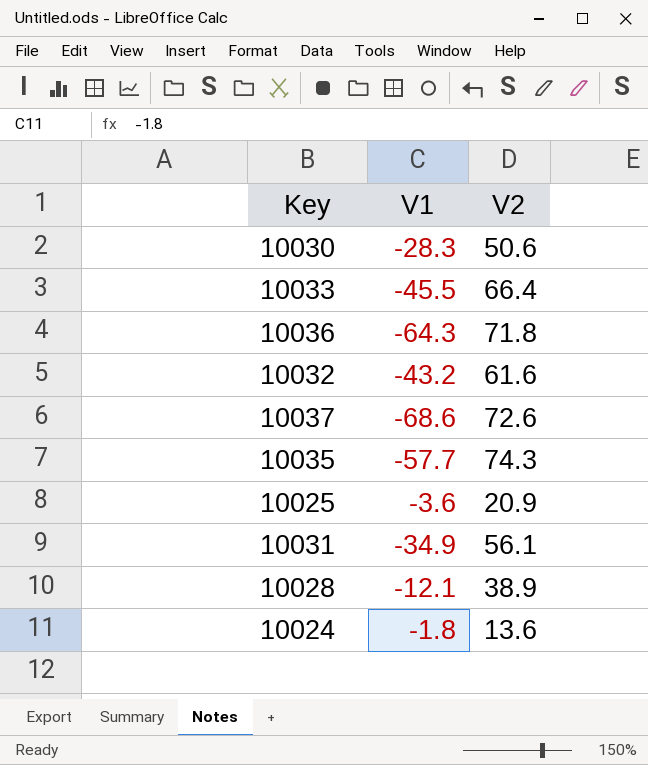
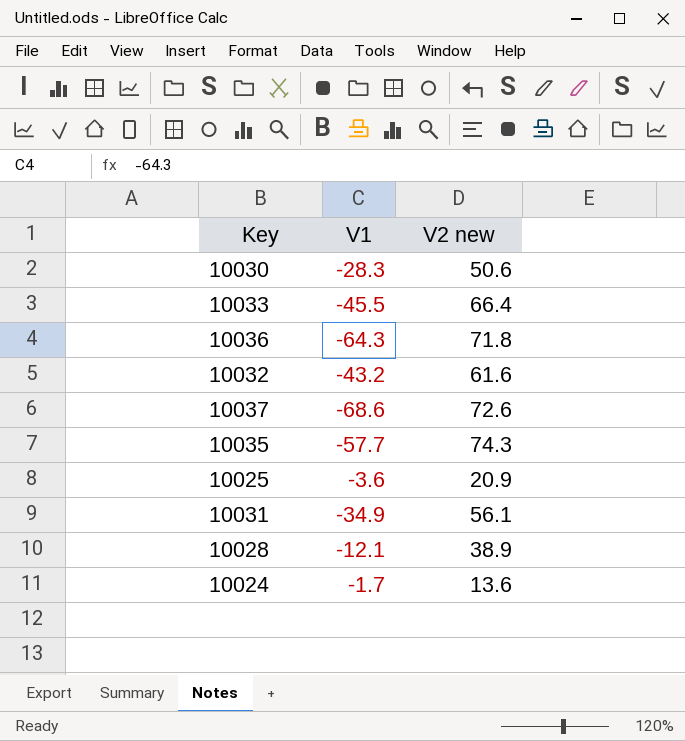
column name: V2 -> V2 new
10024 | V1: -1.8 -> -1.7

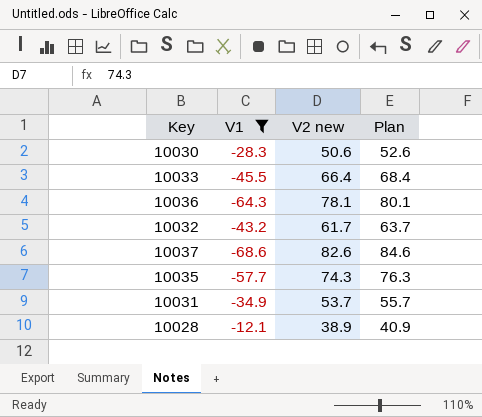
filter: none -> V1 <= -12.1
column Plan | formula: none -> [V2 new] + 2
10036 | V2 new: 71.8 -> 78.1
10032 | V2 new: 61.6 -> 61.7
10037 | V2 new: 72.6 -> 82.6
10031 | V2 new: 56.1 -> 53.7

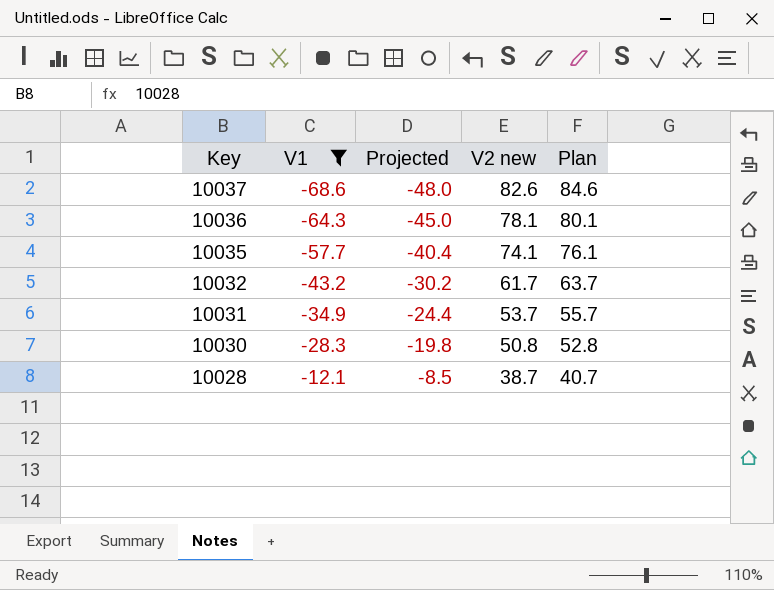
row order: none -> Key descending
column Projected | formula: none -> [V1] * 0.7
row 10033: -45.5 | 66.4 | 68.4 -> none
10035 | V2 new: 74.3 -> 74.1
10035 | Plan: 76.3 -> 76.1
10030 | V2 new: 50.6 -> 50.8
10030 | Plan: 52.6 -> 52.8
10028 | V2 new: 38.9 -> 38.7
10028 | Plan: 40.9 -> 40.7

